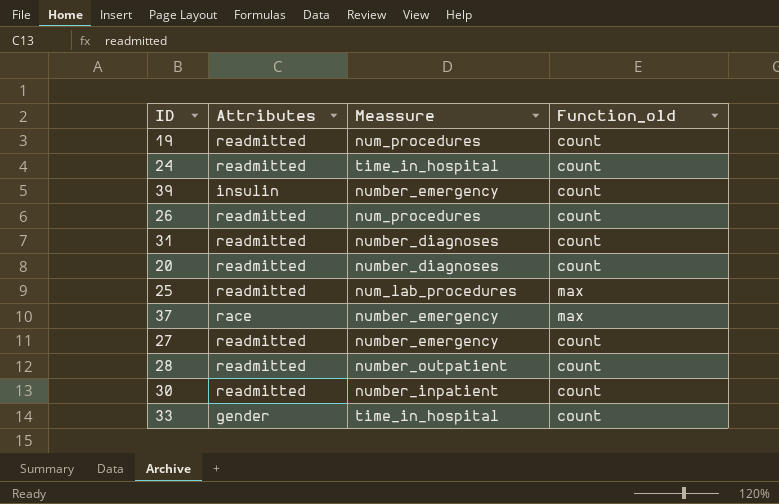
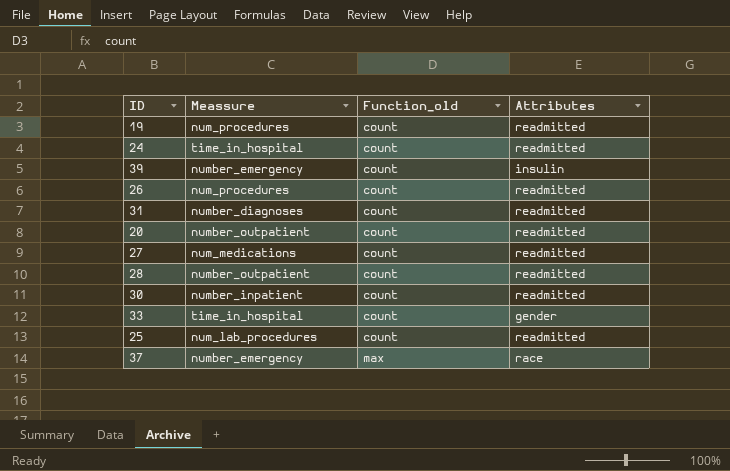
row order: none -> Function_old ascending
column Attributes | position: 2 -> 4
20 | Meassure: number_diagnoses -> number_outpatient
27 | Meassure: number_emergency -> num_medications
25 | Function_old: max -> count

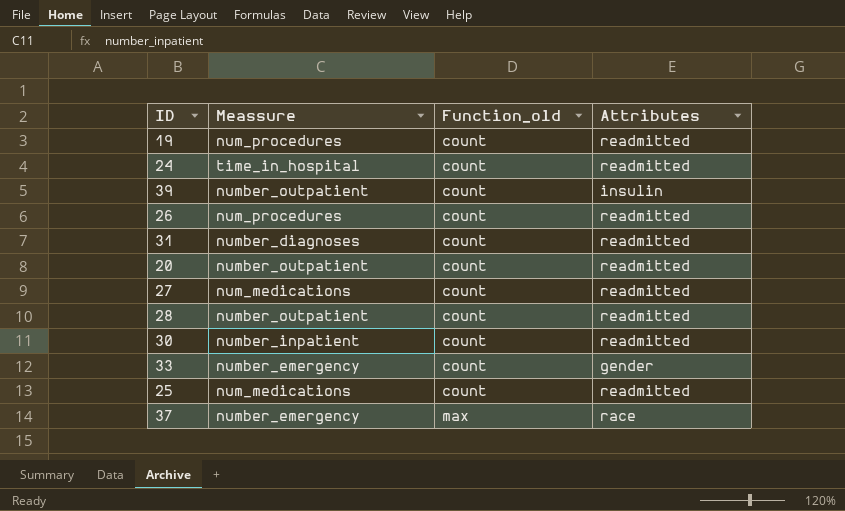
39 | Meassure: number_emergency -> number_outpatient
33 | Meassure: time_in_hospital -> number_emergency
25 | Meassure: num_lab_procedures -> num_medications

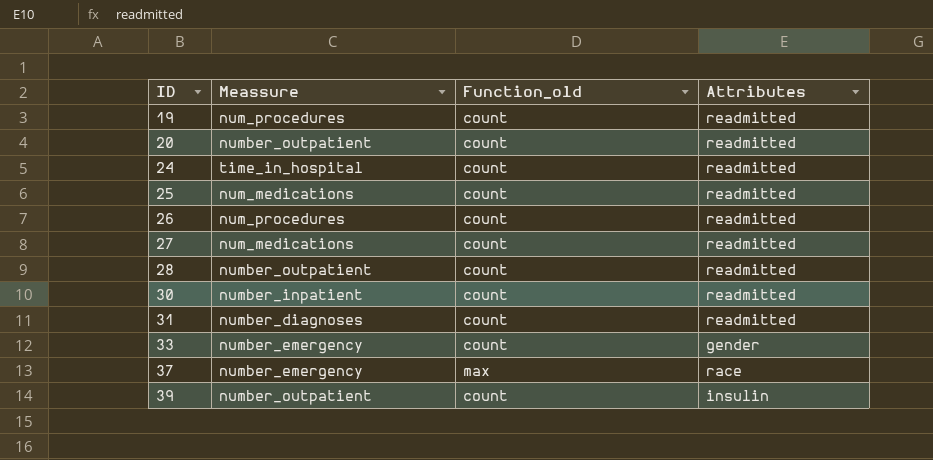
row order: Function_old ascending -> ID ascending

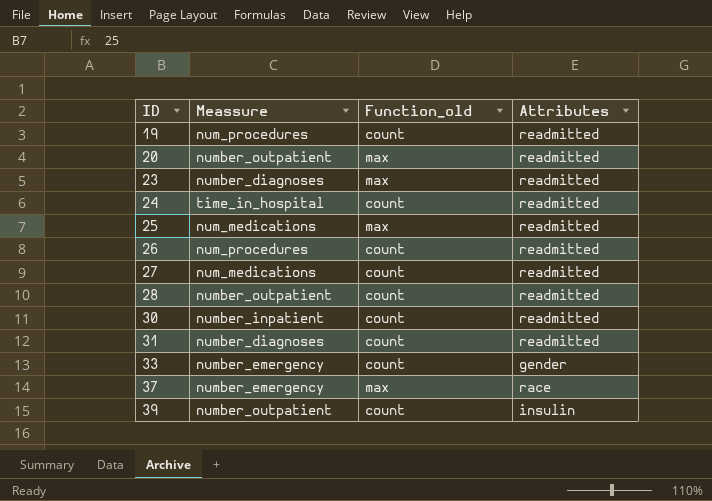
20 | Function_old: count -> max
row 23: none -> number_diagnoses | max | readmitted
25 | Function_old: count -> max

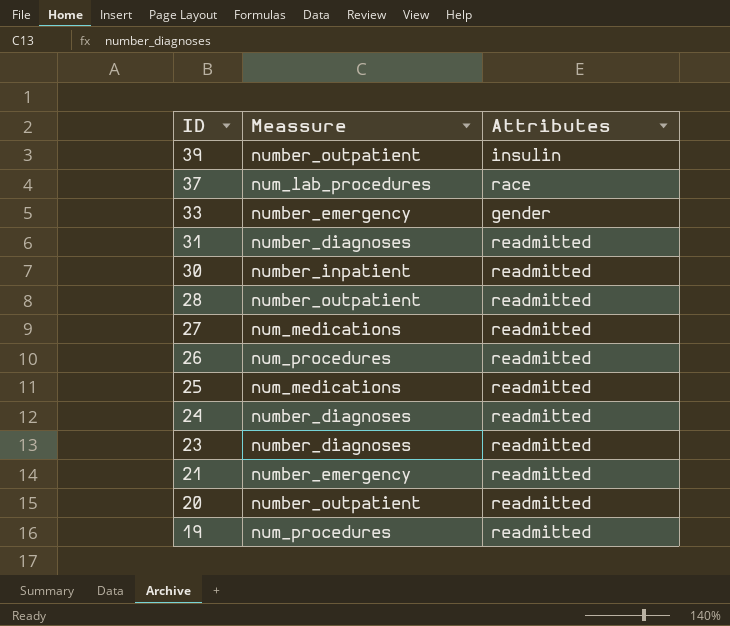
row order: ID ascending -> ID descending
column Function_old | position: 3 -> none
37 | Meassure: number_emergency -> num_lab_procedures
24 | Meassure: time_in_hospital -> number_diagnoses
row 21: none -> number_emergency | readmitted

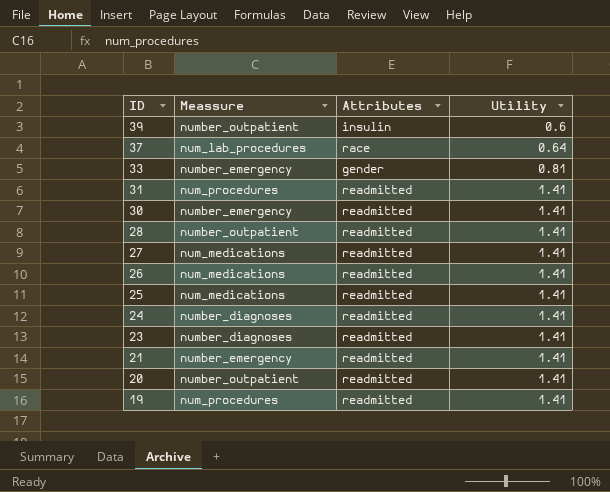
column Utility | position: none -> 4
31 | Meassure: number_diagnoses -> num_procedures
30 | Meassure: number_inpatient -> number_emergency
26 | Meassure: num_procedures -> num_medications

